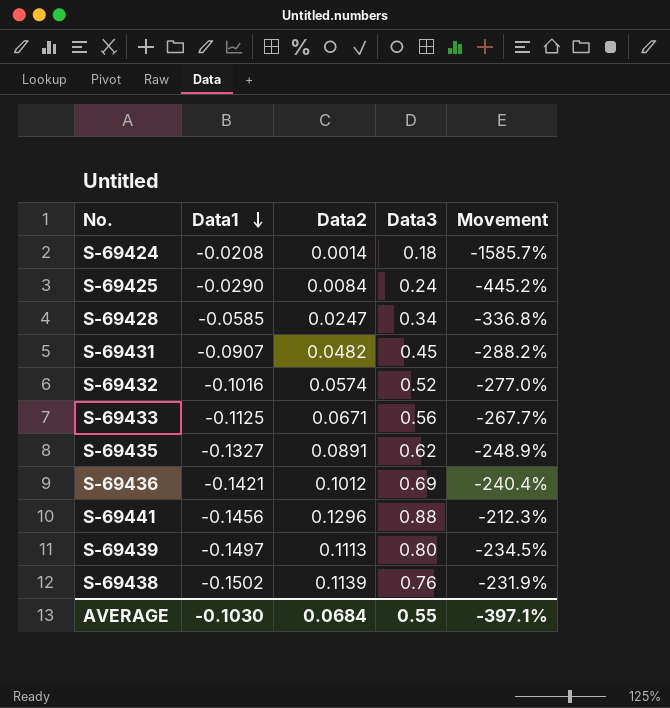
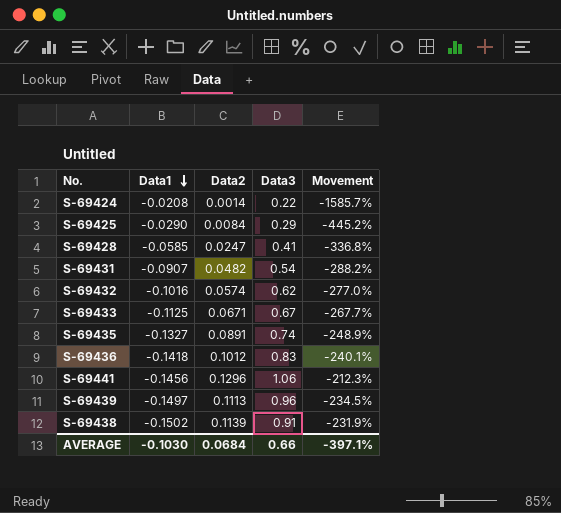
S-69424 | Data3: 0.18 -> 0.22
S-69425 | Data3: 0.24 -> 0.29
S-69428 | Data3: 0.34 -> 0.41
S-69431 | Data3: 0.45 -> 0.54
S-69432 | Data3: 0.52 -> 0.62
S-69433 | Data3: 0.56 -> 0.67
S-69435 | Data3: 0.62 -> 0.74
S-69436 | Data1: -0.1421 -> -0.1418
S-69436 | Data3: 0.69 -> 0.83
S-69436 | Movement: -240.4% -> -240.1%
S-69441 | Data3: 0.88 -> 1.06
S-69439 | Data3: 0.80 -> 0.96
S-69438 | Data3: 0.76 -> 0.91
AVERAGE | Data3: 0.55 -> 0.66

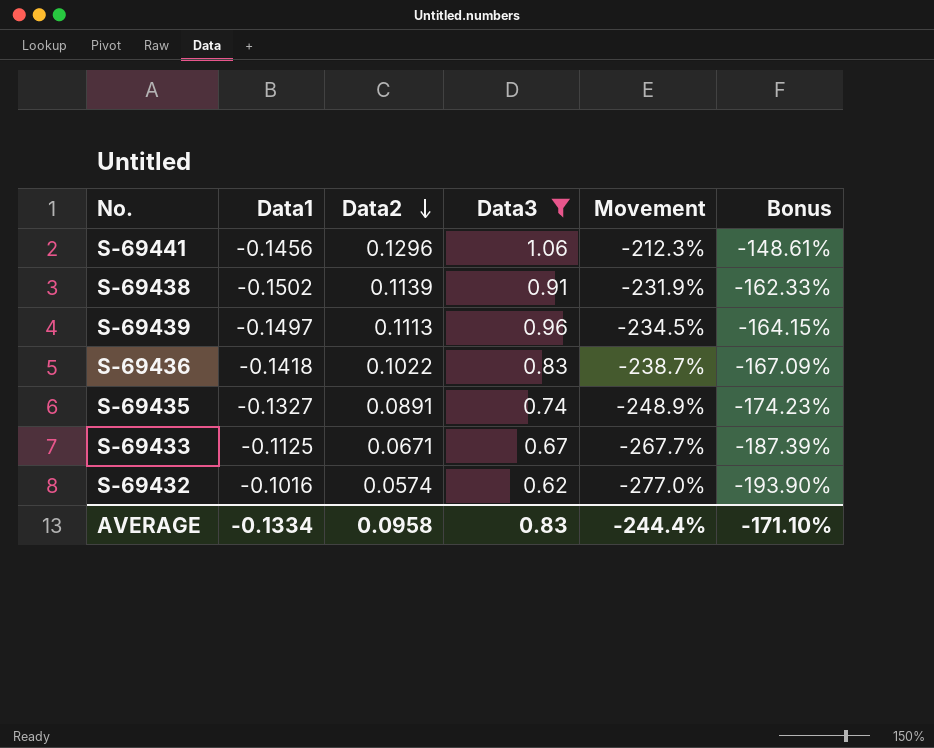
filter: none -> Data3 >= 0.62
row order: Data1 descending -> Data2 descending
column Bonus | formula: none -> [Movement] * 0.7
S-69436 | Data2: 0.1012 -> 0.1022
S-69436 | Movement: -240.1% -> -238.7%
AVERAGE | Data1: -0.1030 -> -0.1334
AVERAGE | Data2: 0.0684 -> 0.0958
AVERAGE | Data3: 0.66 -> 0.83
AVERAGE | Movement: -397.1% -> -244.4%

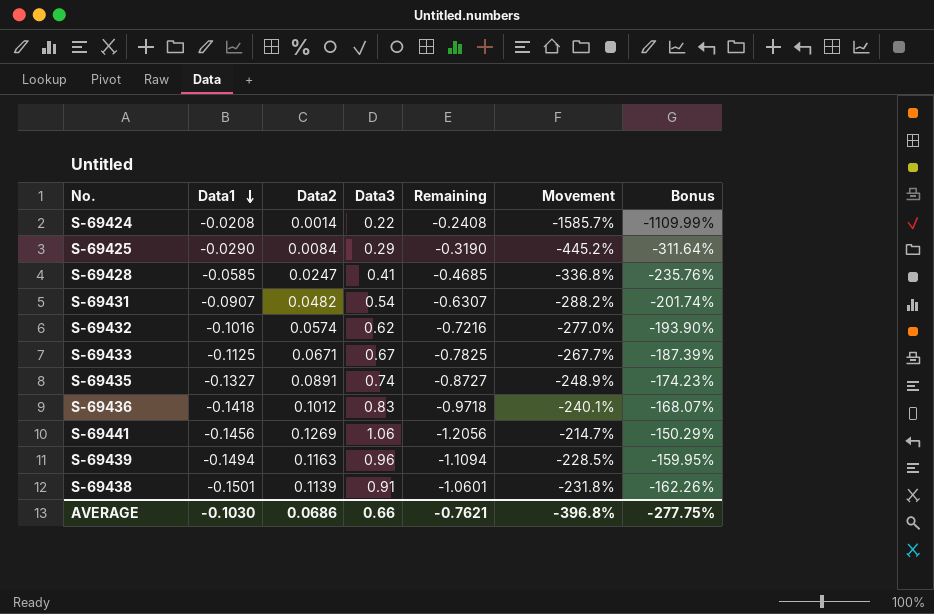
filter: Data3 >= 0.62 -> none
row order: Data2 descending -> Data1 descending
column Remaining | formula: none -> [Data1] - [Data3]
S-69436 | Data2: 0.1022 -> 0.1012
S-69436 | Movement: -238.7% -> -240.1%
S-69436 | Bonus: -167.09% -> -168.07%
S-69441 | Data2: 0.1296 -> 0.1269
S-69441 | Movement: -212.3% -> -214.7%
S-69441 | Bonus: -148.61% -> -150.29%
S-69439 | Data1: -0.1497 -> -0.1494
S-69439 | Data2: 0.1113 -> 0.1163
S-69439 | Movement: -234.5% -> -228.5%
S-69439 | Bonus: -164.15% -> -159.95%
S-69438 | Data1: -0.1502 -> -0.1501
S-69438 | Movement: -231.9% -> -231.8%
S-69438 | Bonus: -162.33% -> -162.26%
AVERAGE | Data1: -0.1334 -> -0.1030
AVERAGE | Data2: 0.0958 -> 0.0686
AVERAGE | Data3: 0.83 -> 0.66
AVERAGE | Movement: -244.4% -> -396.8%
AVERAGE | Bonus: -171.10% -> -277.75%

